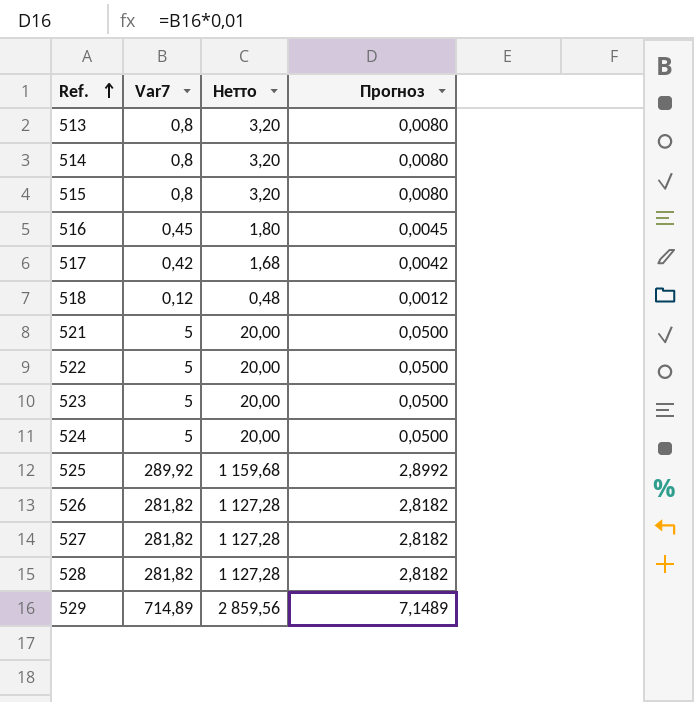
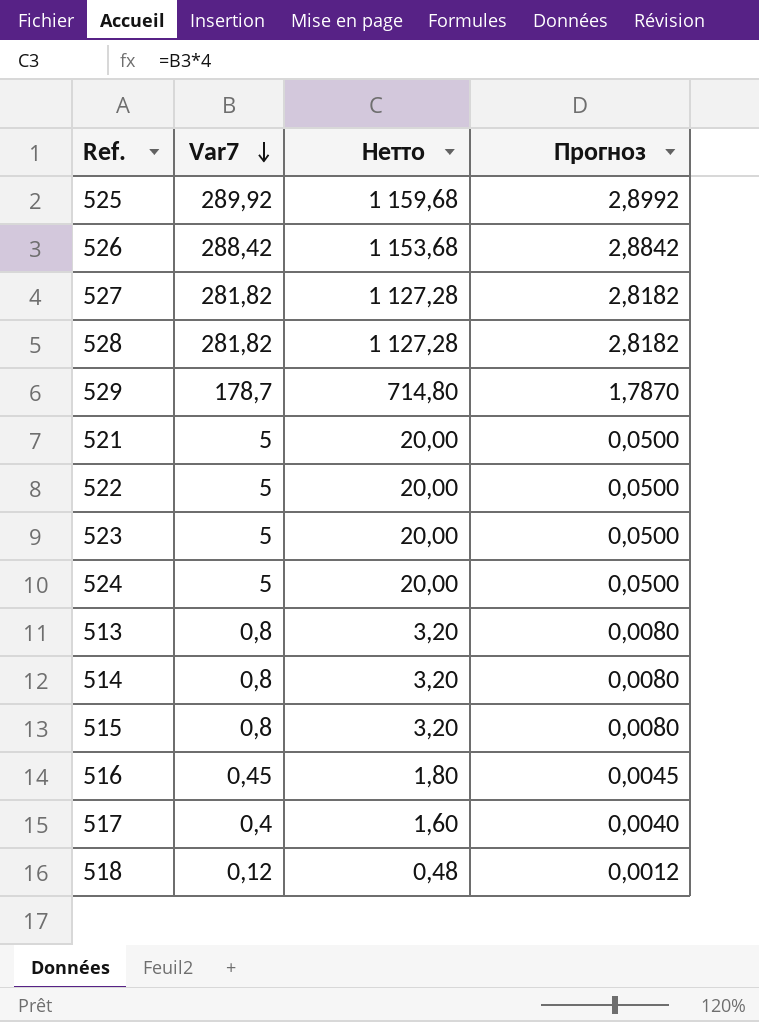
row order: Ref. ascending -> Var7 descending
526 | Var7: 281,82 -> 288,42
526 | Нетто: 1 127,28 -> 1 153,68
526 | Прогноз: 2,8182 -> 2,8842
529 | Var7: 714,89 -> 178,7
529 | Нетто: 2 859,56 -> 714,80
529 | Прогноз: 7,1489 -> 1,7870
517 | Var7: 0,42 -> 0,4
517 | Нетто: 1,68 -> 1,60
517 | Прогноз: 0,0042 -> 0,0040

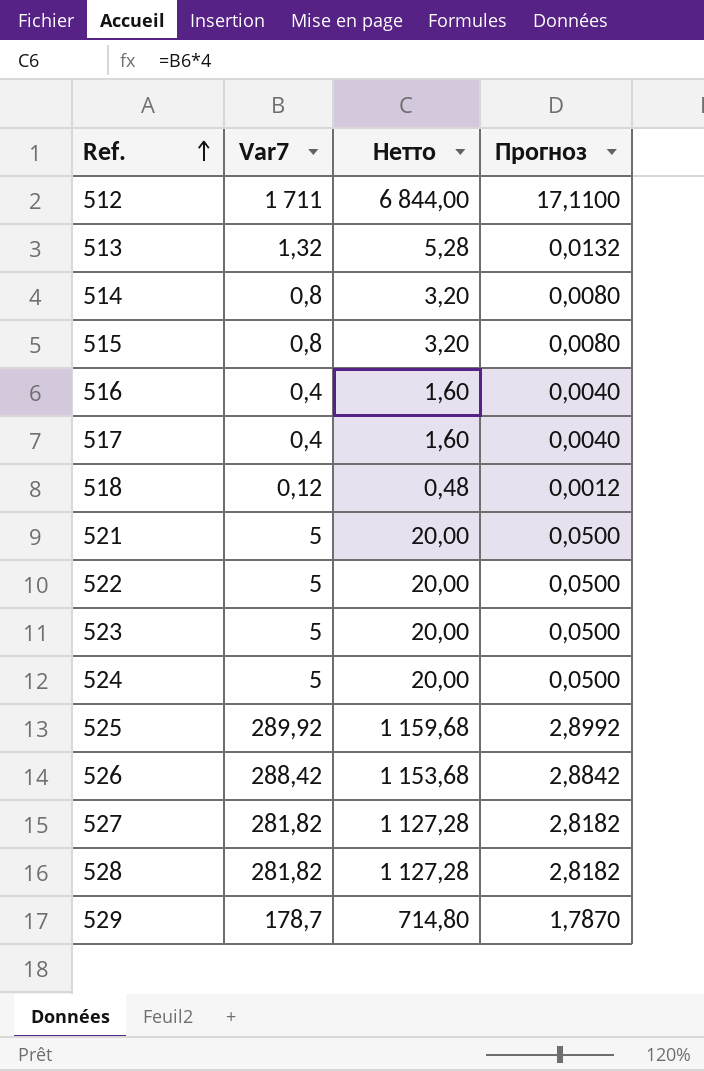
row order: Var7 descending -> Ref. ascending
row 512: none -> 1 711 | 6 844,00 | 17,1100
513 | Var7: 0,8 -> 1,32
513 | Нетто: 3,20 -> 5,28
513 | Прогноз: 0,0080 -> 0,0132
516 | Var7: 0,45 -> 0,4
516 | Нетто: 1,80 -> 1,60
516 | Прогноз: 0,0045 -> 0,0040

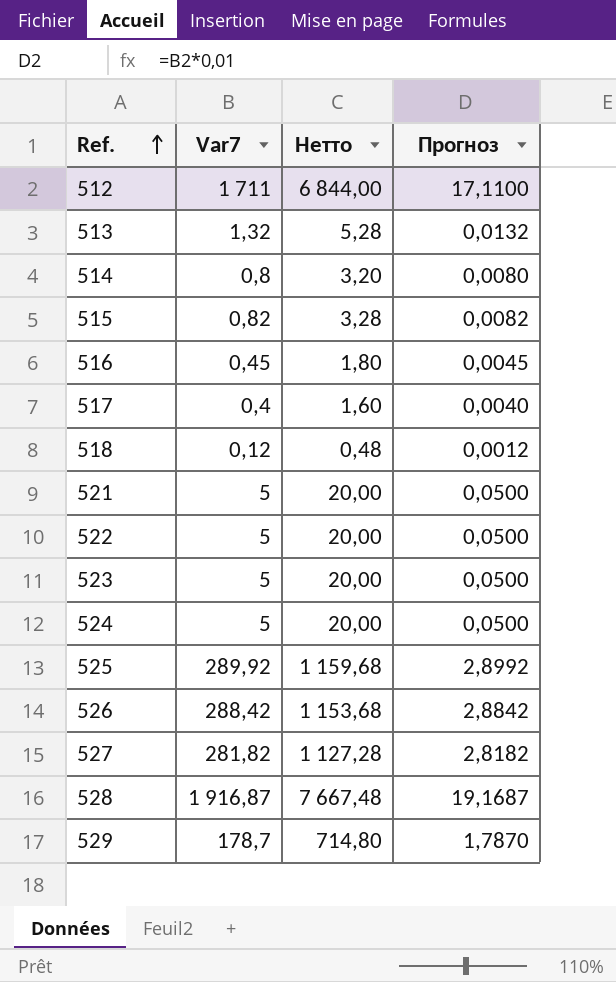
515 | Var7: 0,8 -> 0,82
515 | Нетто: 3,20 -> 3,28
515 | Прогноз: 0,0080 -> 0,0082
516 | Var7: 0,4 -> 0,45
516 | Нетто: 1,60 -> 1,80
516 | Прогноз: 0,0040 -> 0,0045
528 | Var7: 281,82 -> 1 916,87
528 | Нетто: 1 127,28 -> 7 667,48
528 | Прогноз: 2,8182 -> 19,1687

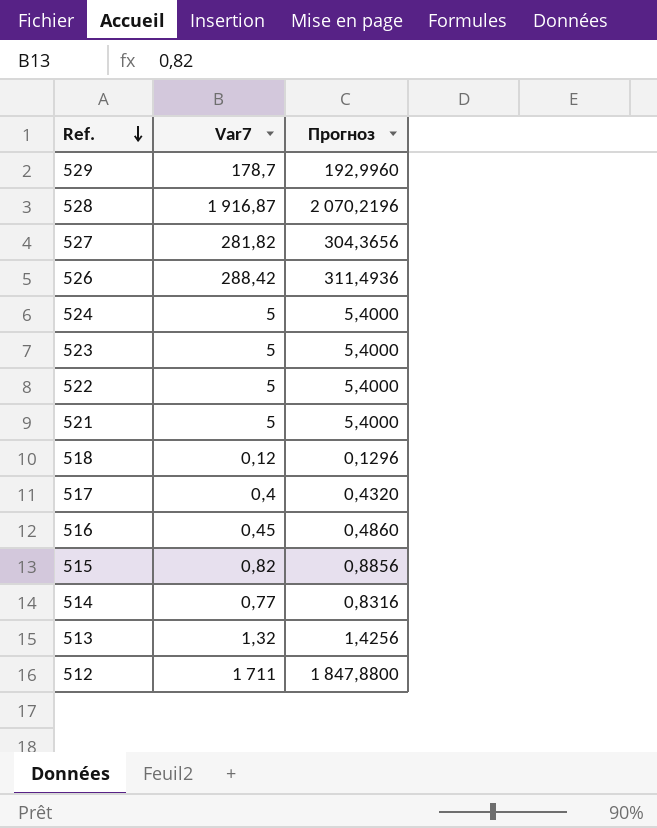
row order: Ref. ascending -> Ref. descending
column Нетто | formula: [Var7] * 4 -> none
column Прогноз | formula: [Var7] * 0,01 -> [Var7] * 1,08
row 525: 289,92 | 1 159,68 | 2,8992 -> none
514 | Var7: 0,8 -> 0,77

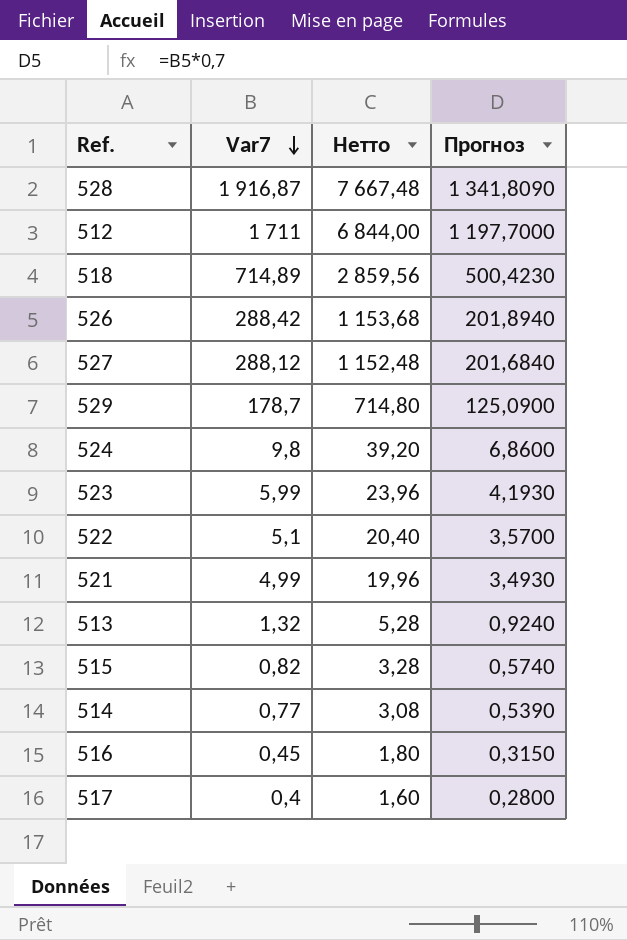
row order: Ref. descending -> Var7 descending
column Нетто | formula: none -> [Var7] * 4
column Прогноз | formula: [Var7] * 1,08 -> [Var7] * 0,7
518 | Var7: 0,12 -> 714,89
527 | Var7: 281,82 -> 288,12
524 | Var7: 5 -> 9,8
523 | Var7: 5 -> 5,99
522 | Var7: 5 -> 5,1
521 | Var7: 5 -> 4,99

